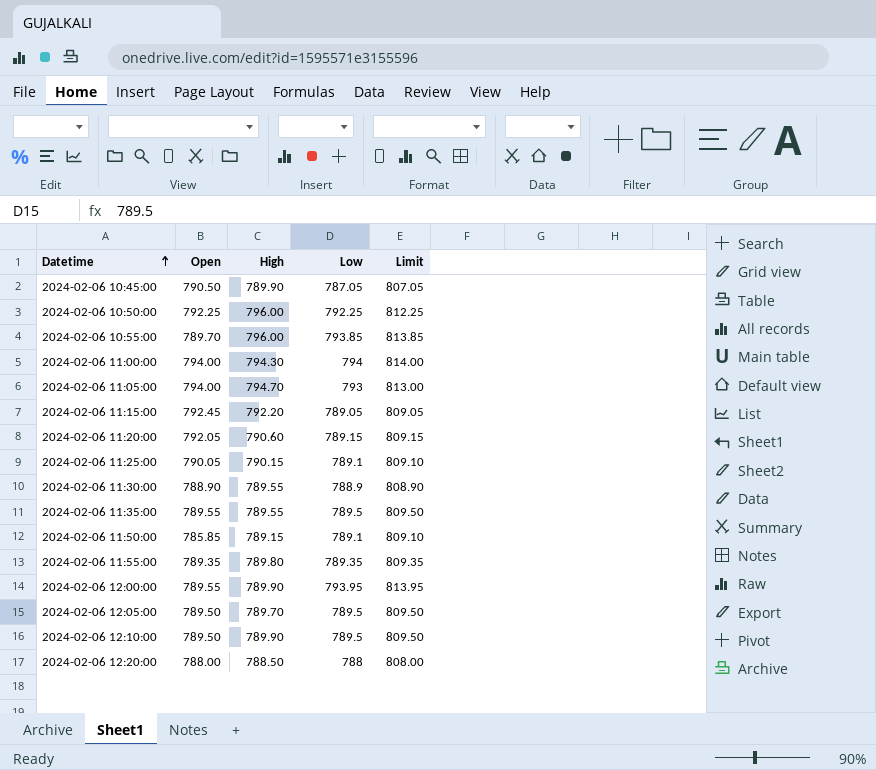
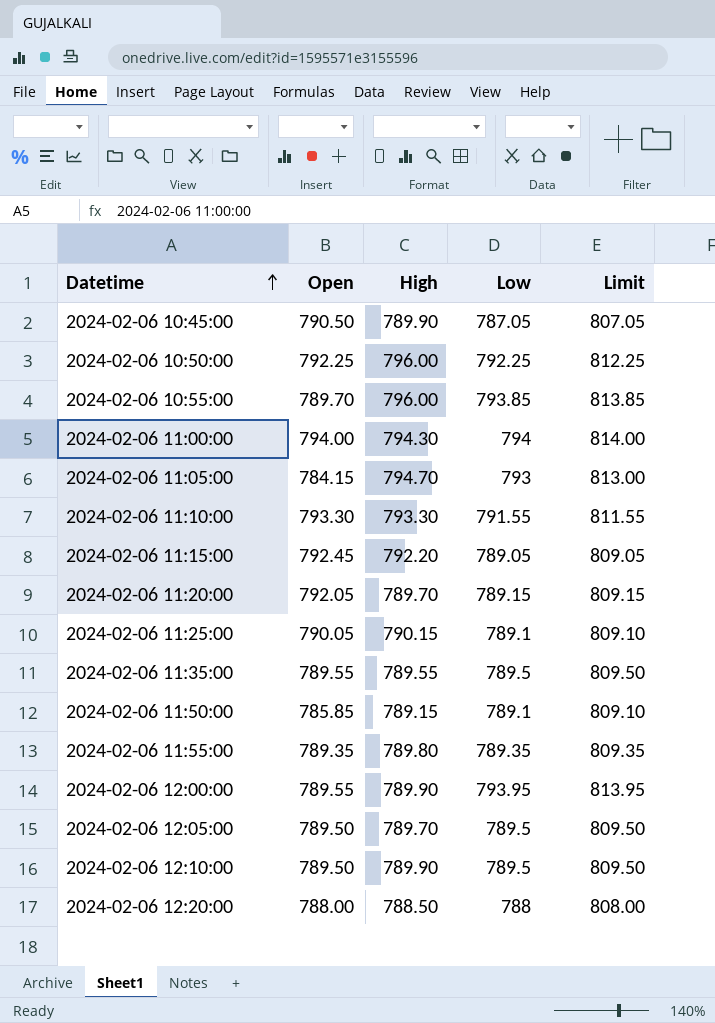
row 2024-02-06 11:30:00: 788.90 | 789.55 | 788.9 | 808.90 -> none
2024-02-06 11:05:00 | Open: 794.00 -> 784.15
row 2024-02-06 11:10:00: none -> 793.30 | 793.30 | 791.55 | 811.55
2024-02-06 11:20:00 | High: 790.60 -> 789.70

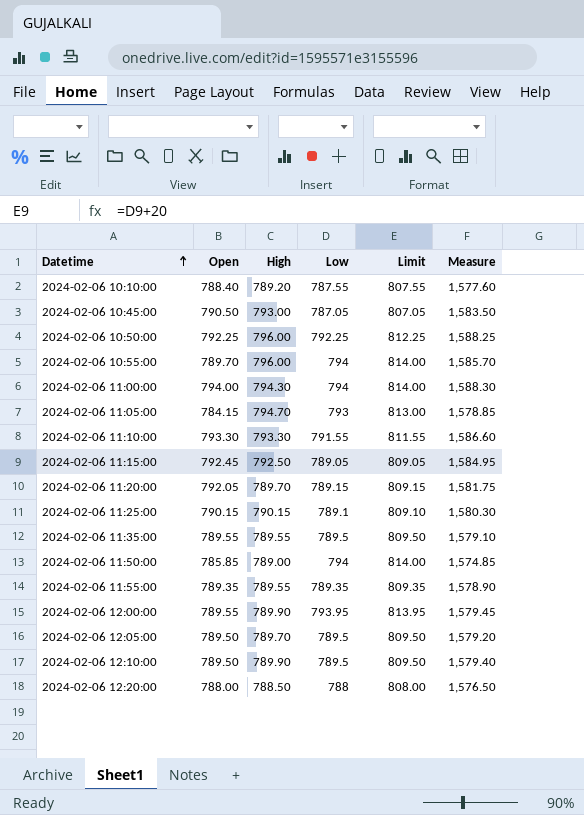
column Measure | formula: none -> [Open] + [High]
row 2024-02-06 10:10:00: none -> 788.40 | 789.20 | 787.55 | 807.55 | 1,577.60
2024-02-06 10:45:00 | High: 789.90 -> 793.00
2024-02-06 10:55:00 | Low: 793.85 -> 794
2024-02-06 10:55:00 | Limit: 813.85 -> 814.00
2024-02-06 11:15:00 | High: 792.20 -> 792.50
2024-02-06 11:25:00 | Open: 790.05 -> 790.15
2024-02-06 11:50:00 | High: 789.15 -> 789.00
2024-02-06 11:50:00 | Low: 789.1 -> 794
2024-02-06 11:50:00 | Limit: 809.10 -> 814.00
2024-02-06 11:55:00 | High: 789.80 -> 789.55

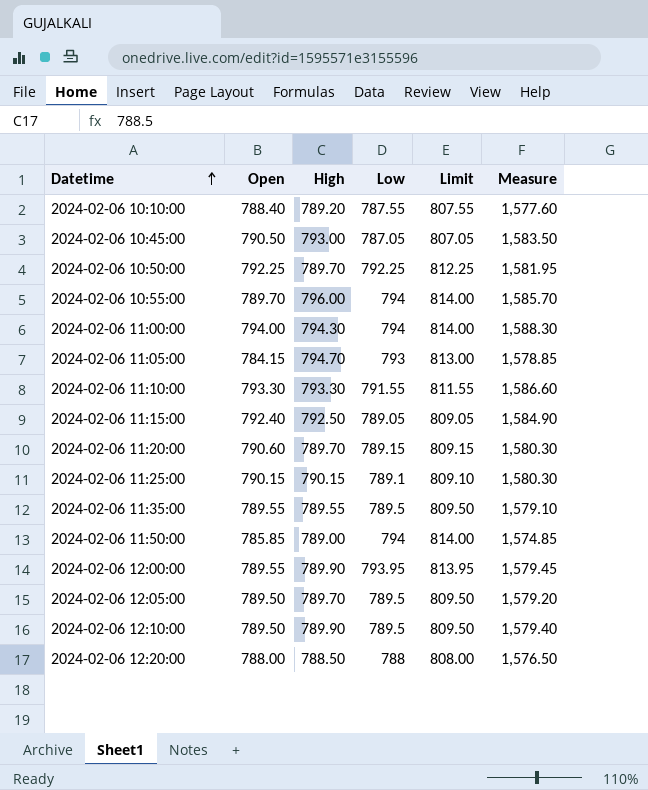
row 2024-02-06 11:55:00: 789.35 | 789.55 | 789.35 | 809.35 | 1,578.90 -> none
2024-02-06 10:50:00 | High: 796.00 -> 789.70
2024-02-06 10:50:00 | Measure: 1,588.25 -> 1,581.95
2024-02-06 11:15:00 | Open: 792.45 -> 792.40
2024-02-06 11:15:00 | Measure: 1,584.95 -> 1,584.90
2024-02-06 11:20:00 | Open: 792.05 -> 790.60
2024-02-06 11:20:00 | Measure: 1,581.75 -> 1,580.30

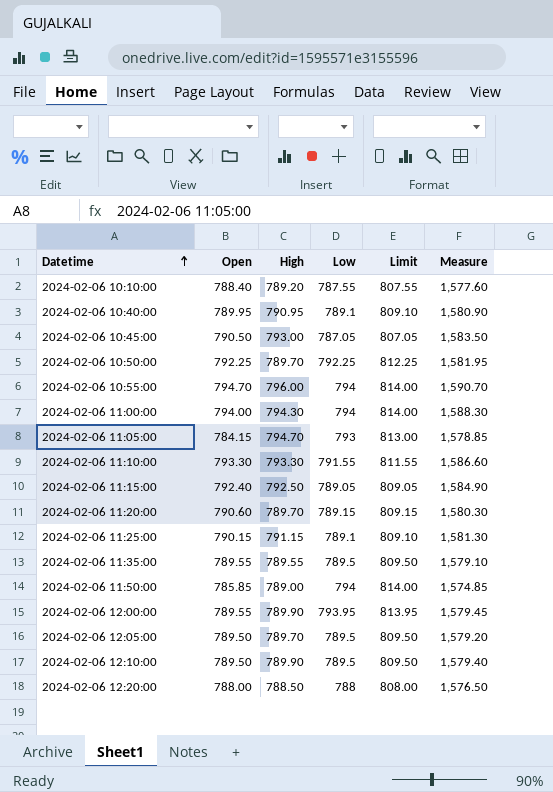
row 2024-02-06 10:40:00: none -> 789.95 | 790.95 | 789.1 | 809.10 | 1,580.90
2024-02-06 10:55:00 | Open: 789.70 -> 794.70
2024-02-06 10:55:00 | Measure: 1,585.70 -> 1,590.70
2024-02-06 11:25:00 | High: 790.15 -> 791.15
2024-02-06 11:25:00 | Measure: 1,580.30 -> 1,581.30

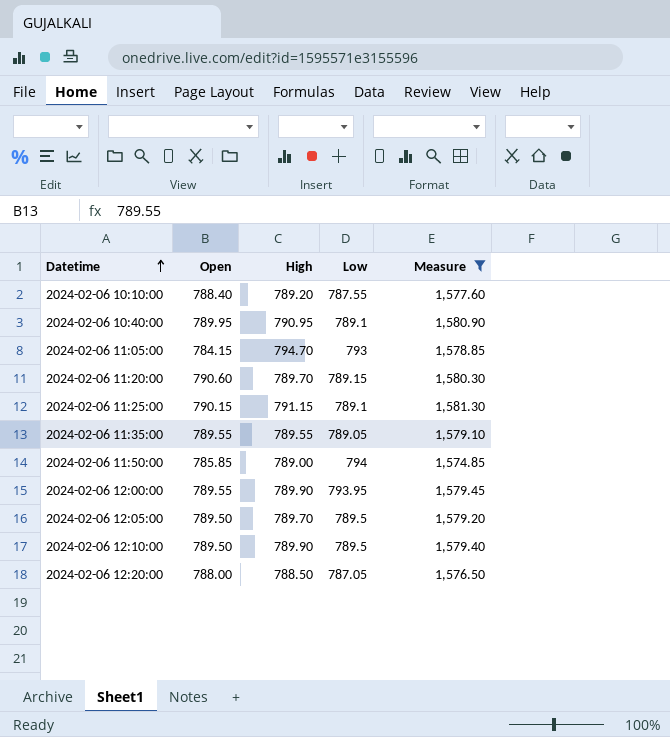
filter: none -> Measure <= 1,581.30
column Limit | formula: [Low] + 20 -> none
2024-02-06 11:35:00 | Low: 789.5 -> 789.05
2024-02-06 12:20:00 | Low: 788 -> 787.05

